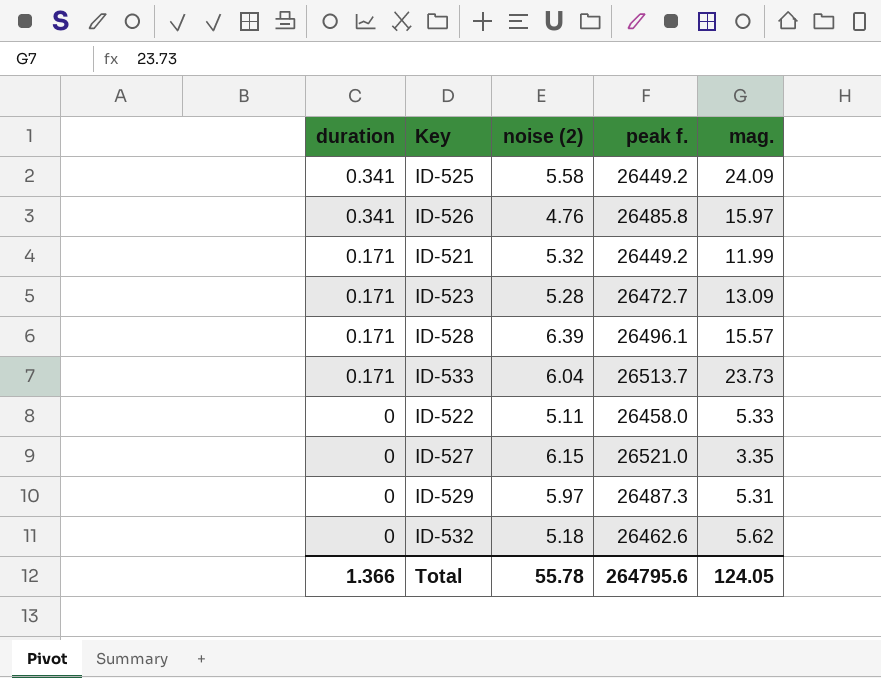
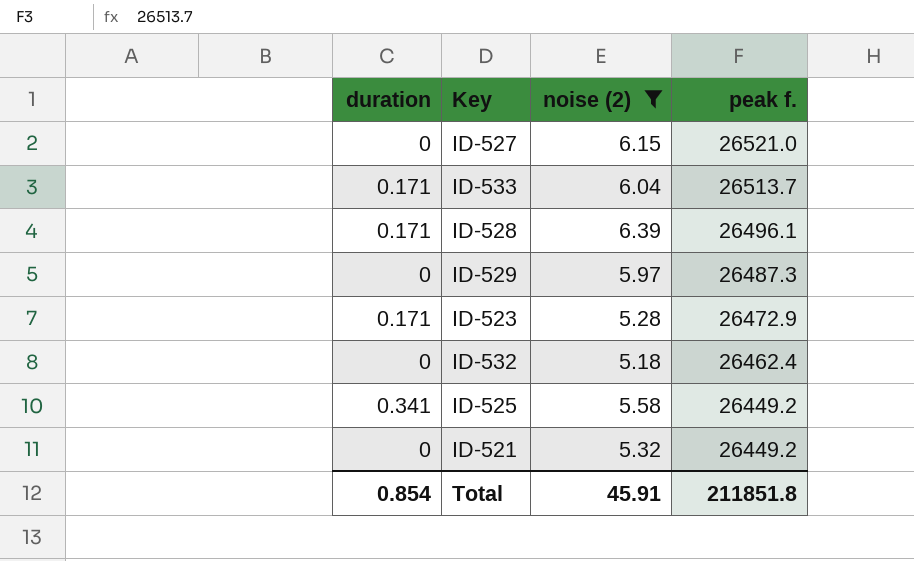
filter: none -> noise (2) >= 5.18
row order: duration descending -> peak f. descending
column mag. | position: 5 -> none
ID-523 | peak f.: 26472.7 -> 26472.9
ID-532 | peak f.: 26462.6 -> 26462.4
ID-521 | duration: 0.171 -> 0
Total | duration: 1.366 -> 0.854
Total | noise (2): 55.78 -> 45.91
Total | peak f.: 264795.6 -> 211851.8

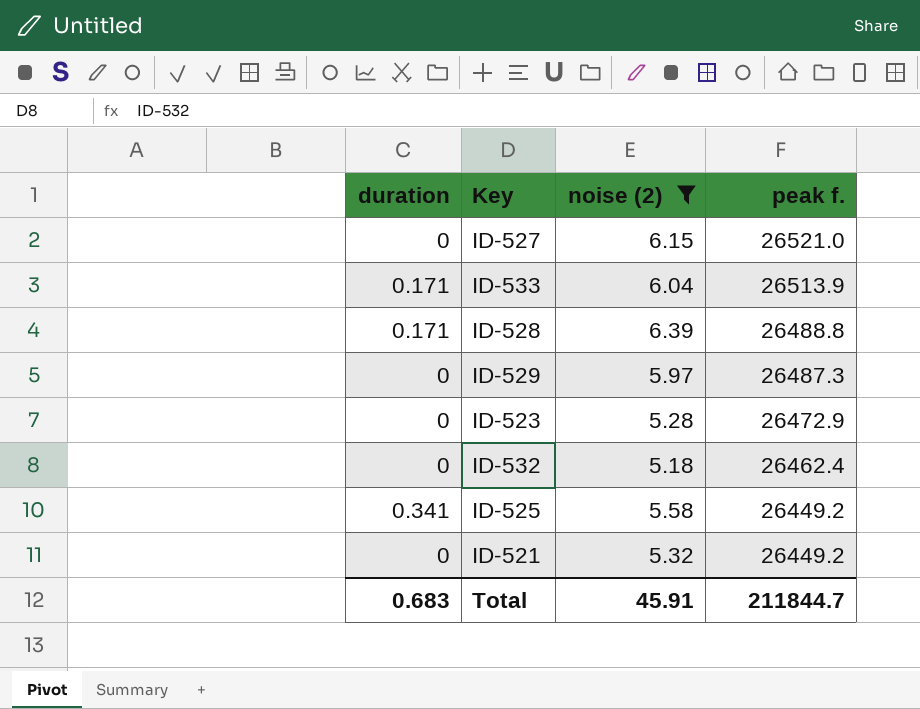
ID-533 | peak f.: 26513.7 -> 26513.9
ID-528 | peak f.: 26496.1 -> 26488.8
ID-523 | duration: 0.171 -> 0
Total | duration: 0.854 -> 0.683
Total | peak f.: 211851.8 -> 211844.7

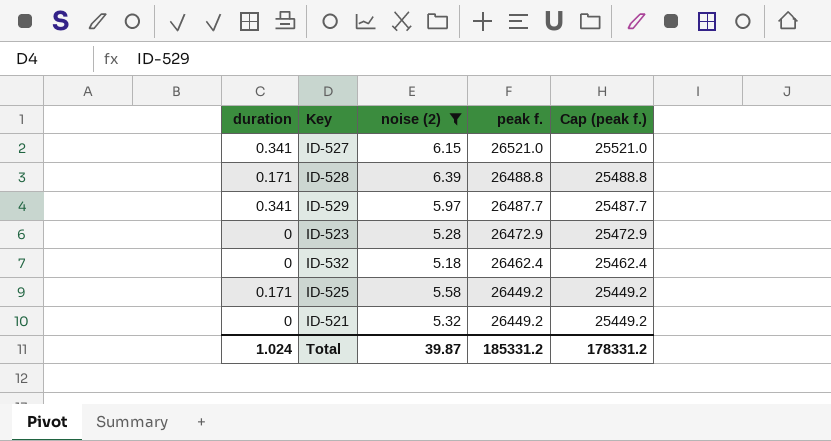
column Cap (peak f.) | formula: none -> [peak f.] - 1000
row ID-533: 0.171 | 6.04 | 26513.9 -> none
ID-527 | duration: 0 -> 0.341
ID-529 | duration: 0 -> 0.341
ID-529 | peak f.: 26487.3 -> 26487.7
ID-525 | duration: 0.341 -> 0.171
Total | duration: 0.683 -> 1.024
Total | noise (2): 45.91 -> 39.87
Total | peak f.: 211844.7 -> 185331.2

